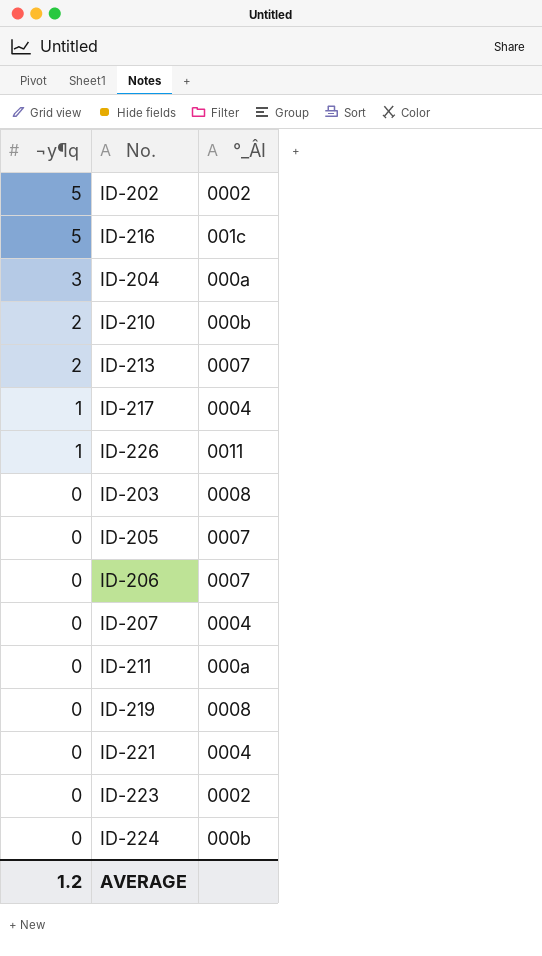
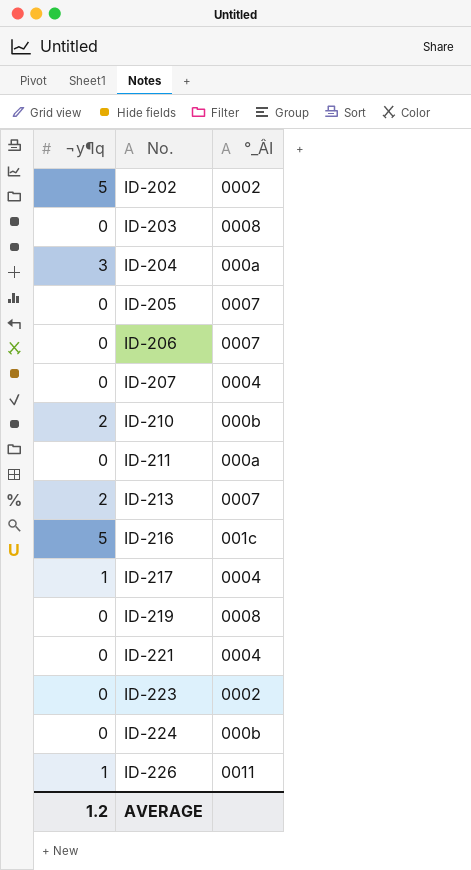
row order: ¬y¶q descending -> No. ascending

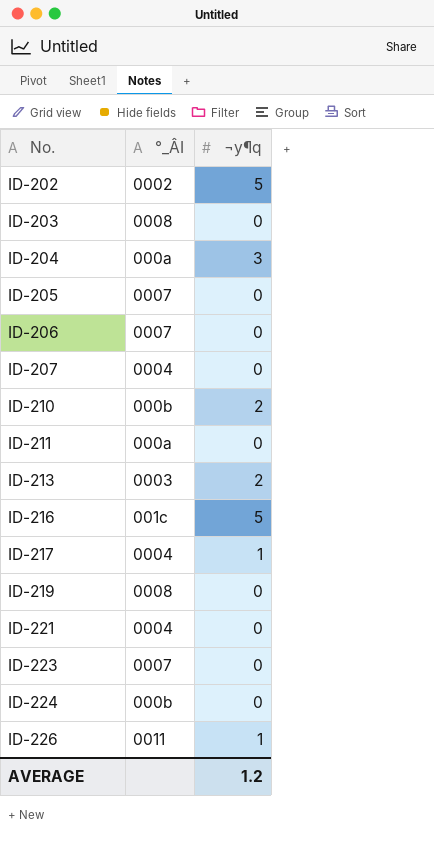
column ¬y¶q | position: 1 -> 3
ID-213 | °_ÂI: 0007 -> 0003
ID-223 | °_ÂI: 0002 -> 0007

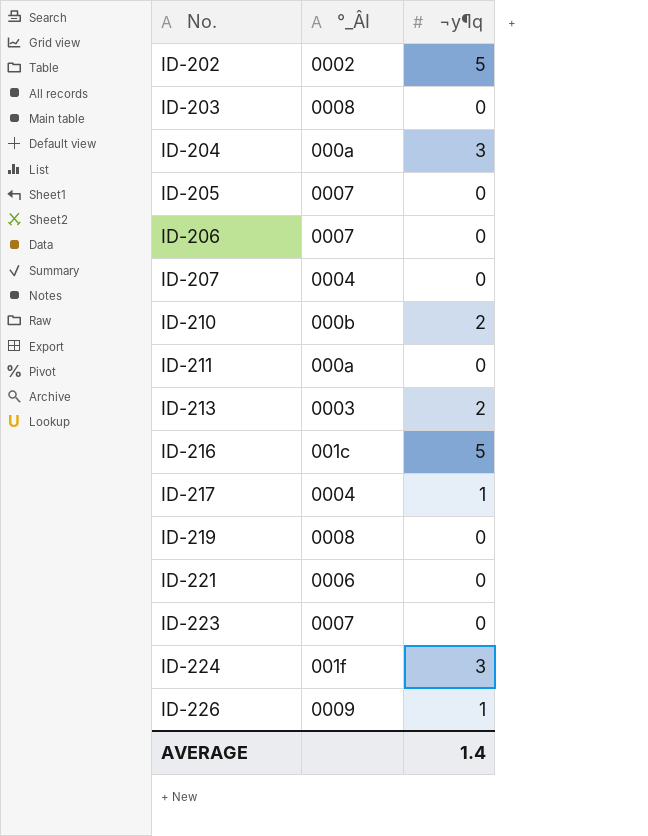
ID-221 | °_ÂI: 0004 -> 0006
ID-224 | °_ÂI: 000b -> 001f
ID-224 | ¬y¶q: 0 -> 3
ID-226 | °_ÂI: 0011 -> 0009
AVERAGE | ¬y¶q: 1.2 -> 1.4

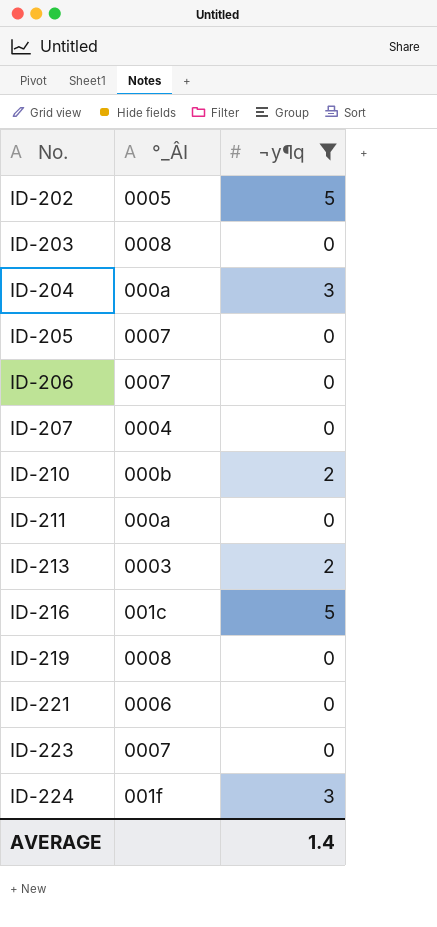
filter: none -> ¬y¶q != 1
ID-202 | °_ÂI: 0002 -> 0005

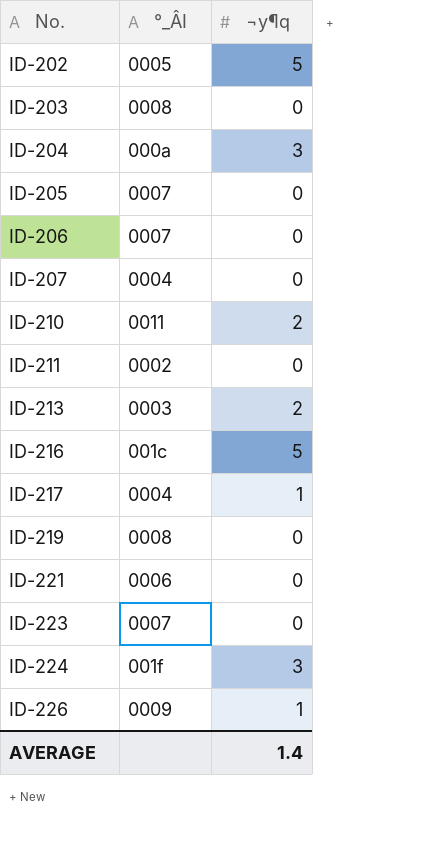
filter: ¬y¶q != 1 -> none
ID-210 | °_ÂI: 000b -> 0011
ID-211 | °_ÂI: 000a -> 0002

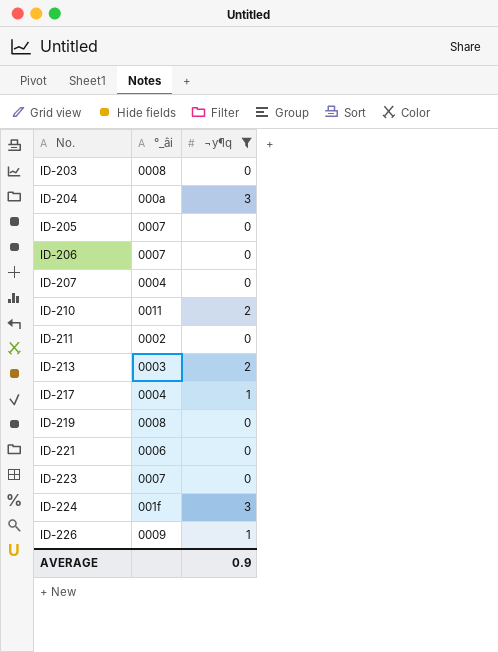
filter: none -> ¬y¶q != 5
column name: °_ÂI -> °_âi
AVERAGE | ¬y¶q: 1.4 -> 0.9

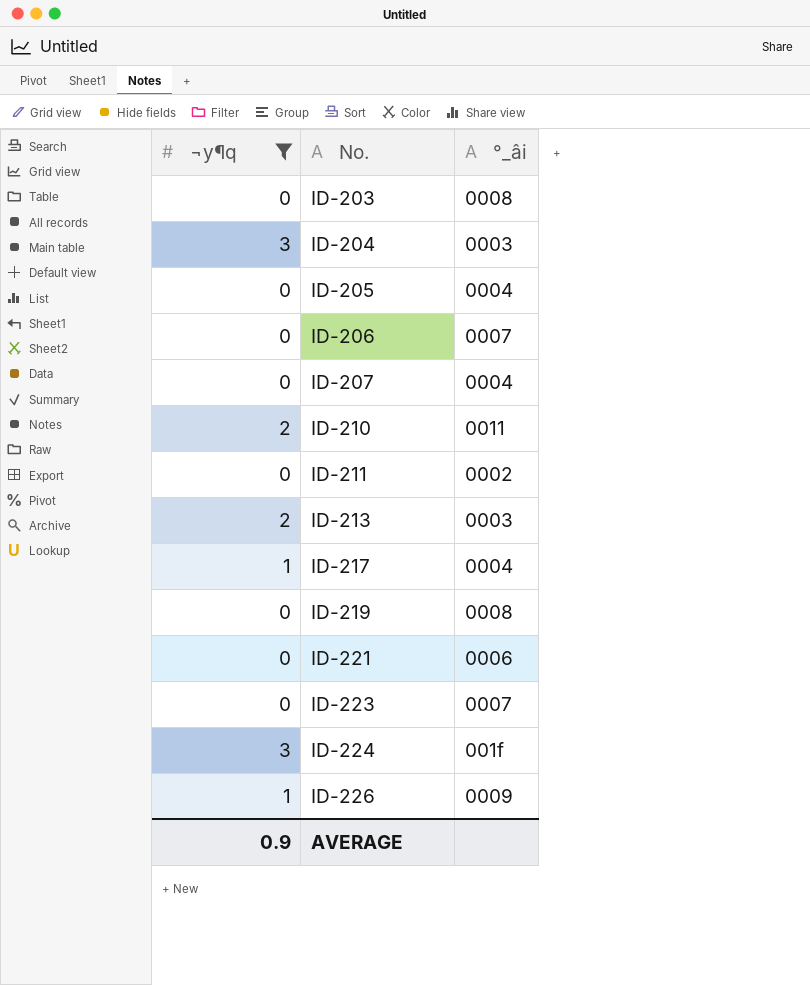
column ¬y¶q | position: 3 -> 1
ID-204 | °_âi: 000a -> 0003
ID-205 | °_âi: 0007 -> 0004

